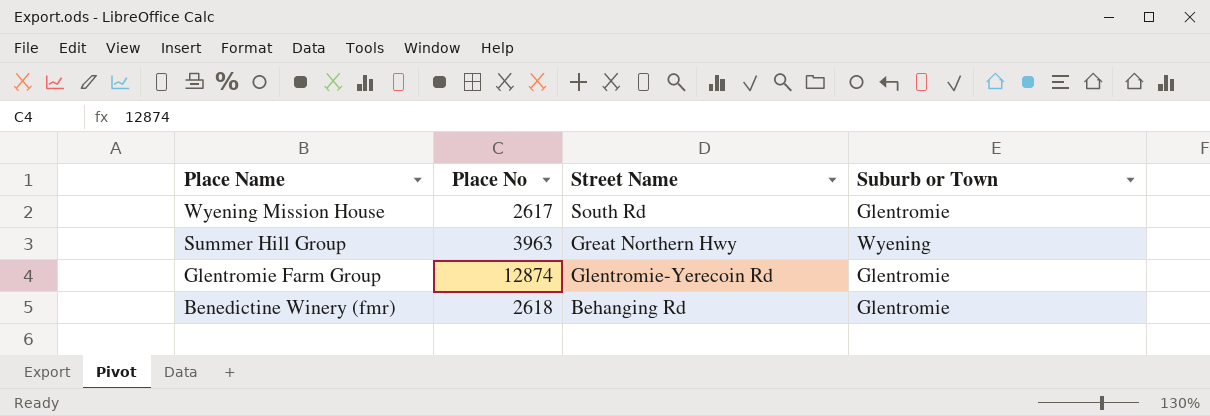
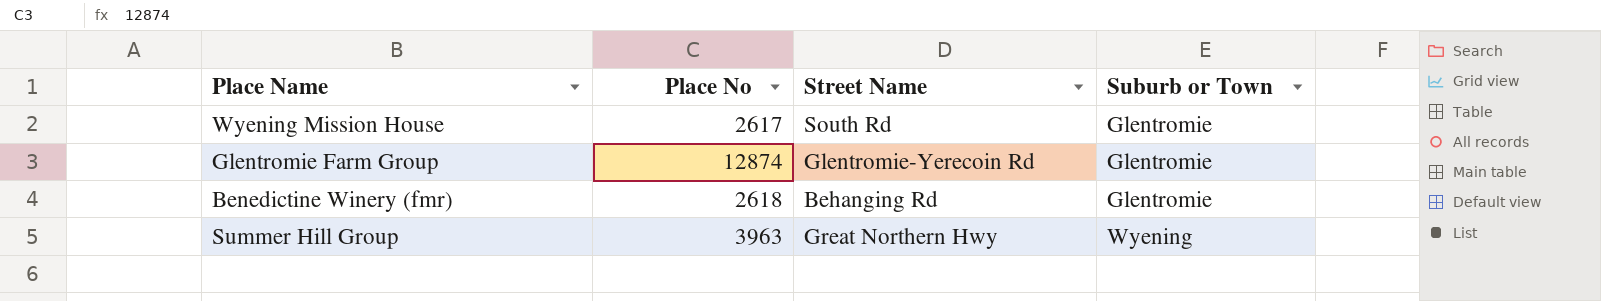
row order: Place Name descending -> Suburb or Town ascending

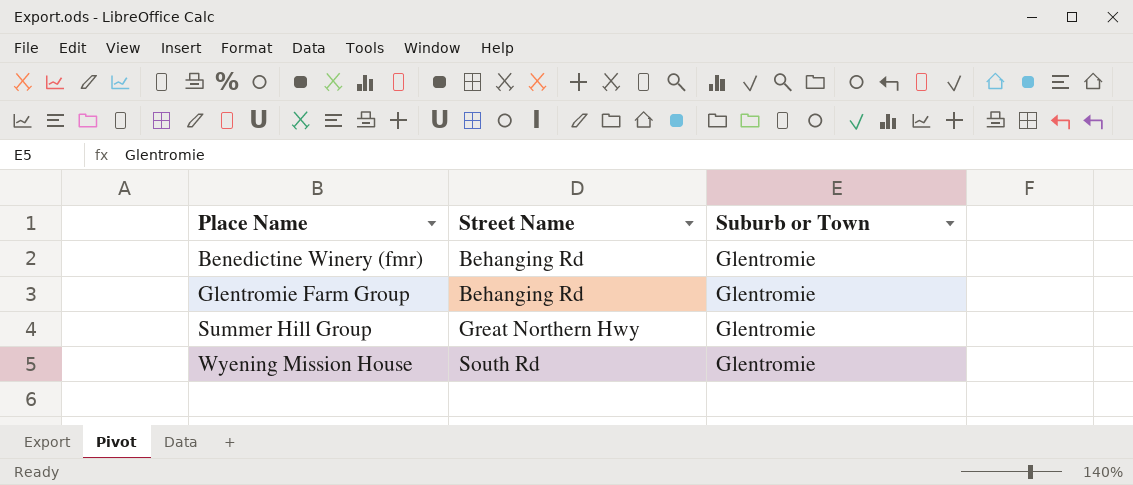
row order: Suburb or Town ascending -> Place Name ascending
column Place No | position: 2 -> none
Glentromie Farm Group | Street Name: Glentromie-Yerecoin Rd -> Behanging Rd
Summer Hill Group | Suburb or Town: Wyening -> Glentromie

